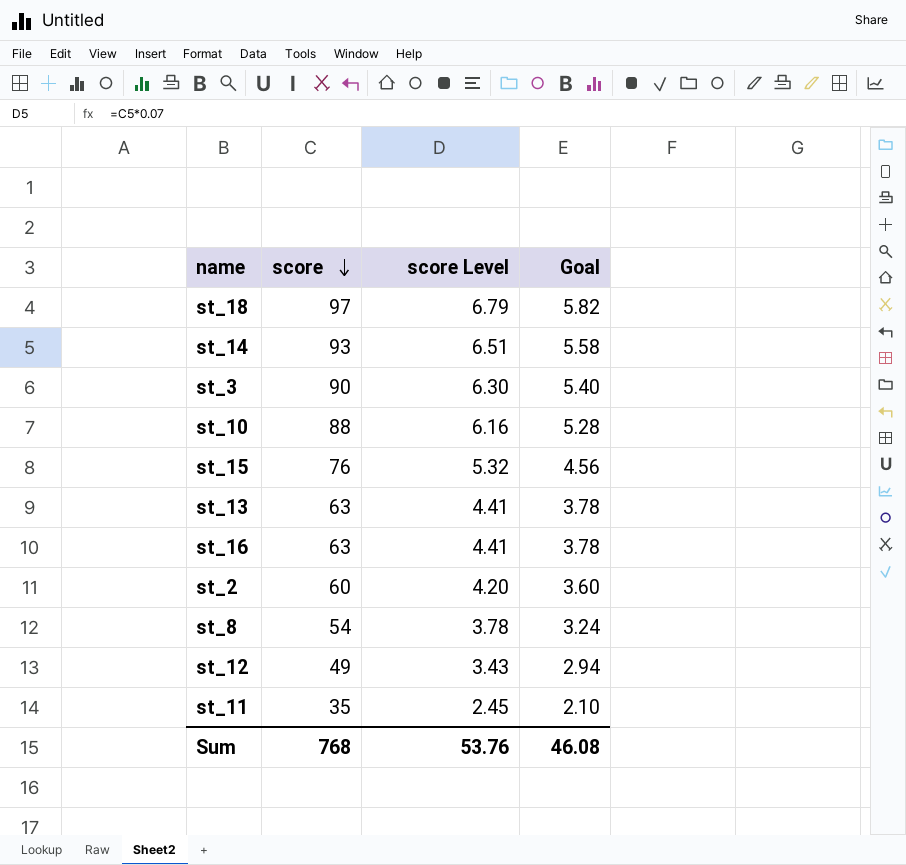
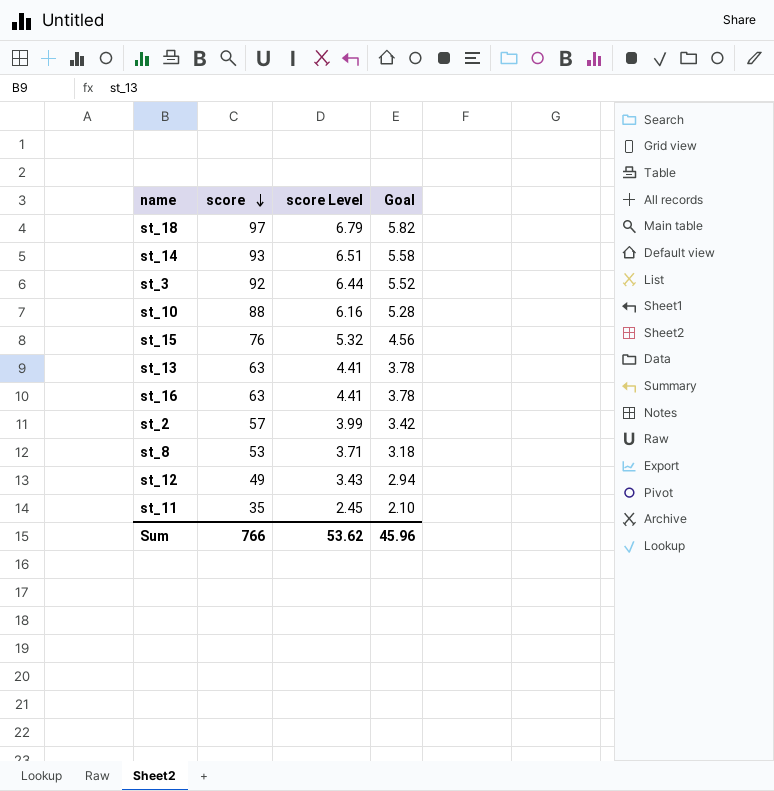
st_3 | score: 90 -> 92
st_3 | score Level: 6.30 -> 6.44
st_3 | Goal: 5.40 -> 5.52
st_2 | score: 60 -> 57
st_2 | score Level: 4.20 -> 3.99
st_2 | Goal: 3.60 -> 3.42
st_8 | score: 54 -> 53
st_8 | score Level: 3.78 -> 3.71
st_8 | Goal: 3.24 -> 3.18
Sum | score: 768 -> 766
Sum | score Level: 53.76 -> 53.62
Sum | Goal: 46.08 -> 45.96

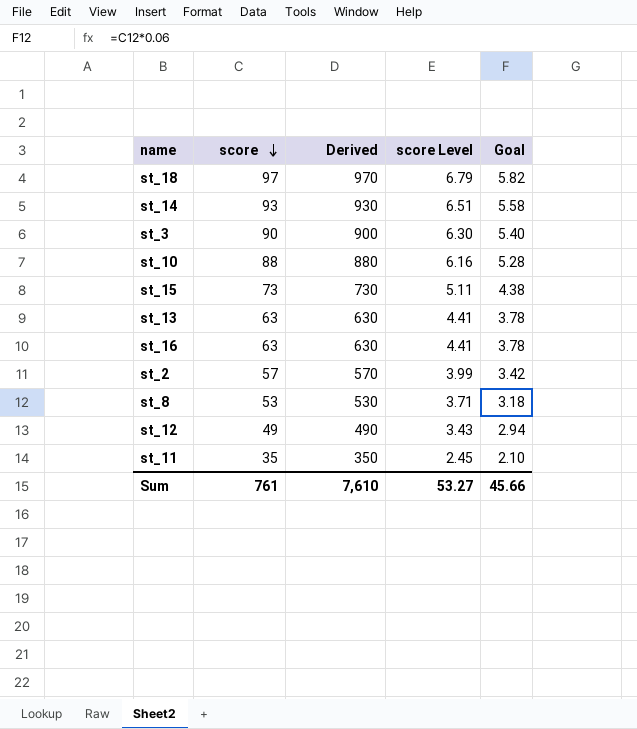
column Derived | formula: none -> [score] * 10
st_3 | score: 92 -> 90
st_3 | score Level: 6.44 -> 6.30
st_3 | Goal: 5.52 -> 5.40
st_15 | score: 76 -> 73
st_15 | score Level: 5.32 -> 5.11
st_15 | Goal: 4.56 -> 4.38
Sum | score: 766 -> 761
Sum | score Level: 53.62 -> 53.27
Sum | Goal: 45.96 -> 45.66

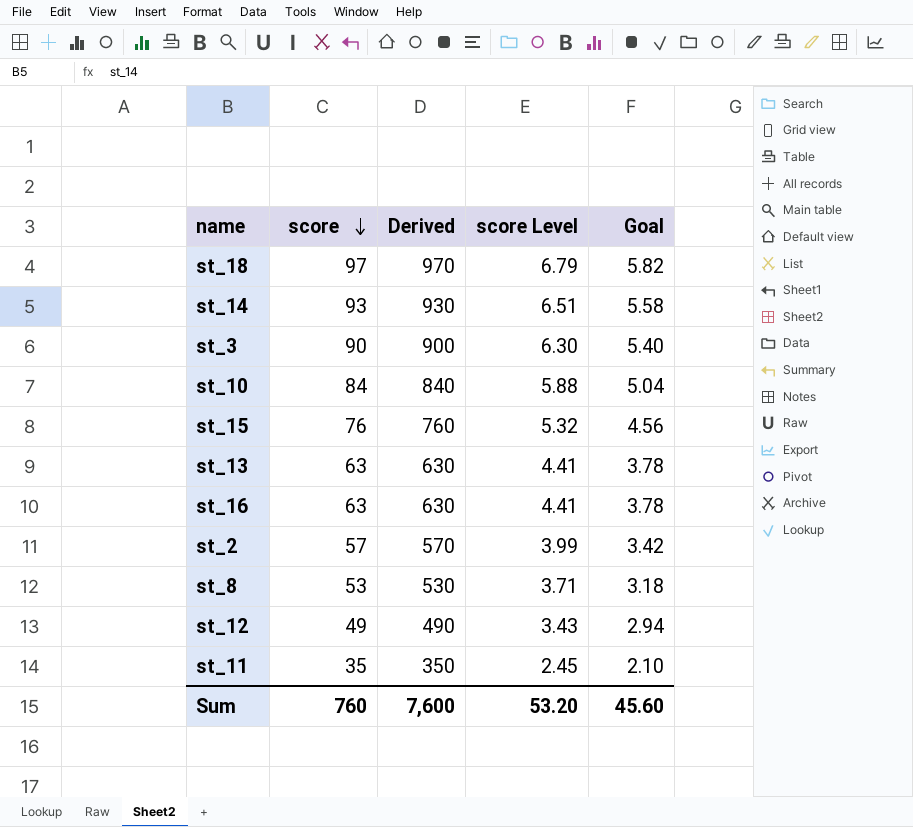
st_10 | score: 88 -> 84
st_10 | Derived: 880 -> 840
st_10 | score Level: 6.16 -> 5.88
st_10 | Goal: 5.28 -> 5.04
st_15 | score: 73 -> 76
st_15 | Derived: 730 -> 760
st_15 | score Level: 5.11 -> 5.32
st_15 | Goal: 4.38 -> 4.56
Sum | score: 761 -> 760
Sum | Derived: 7,610 -> 7,600
Sum | score Level: 53.27 -> 53.20
Sum | Goal: 45.66 -> 45.60

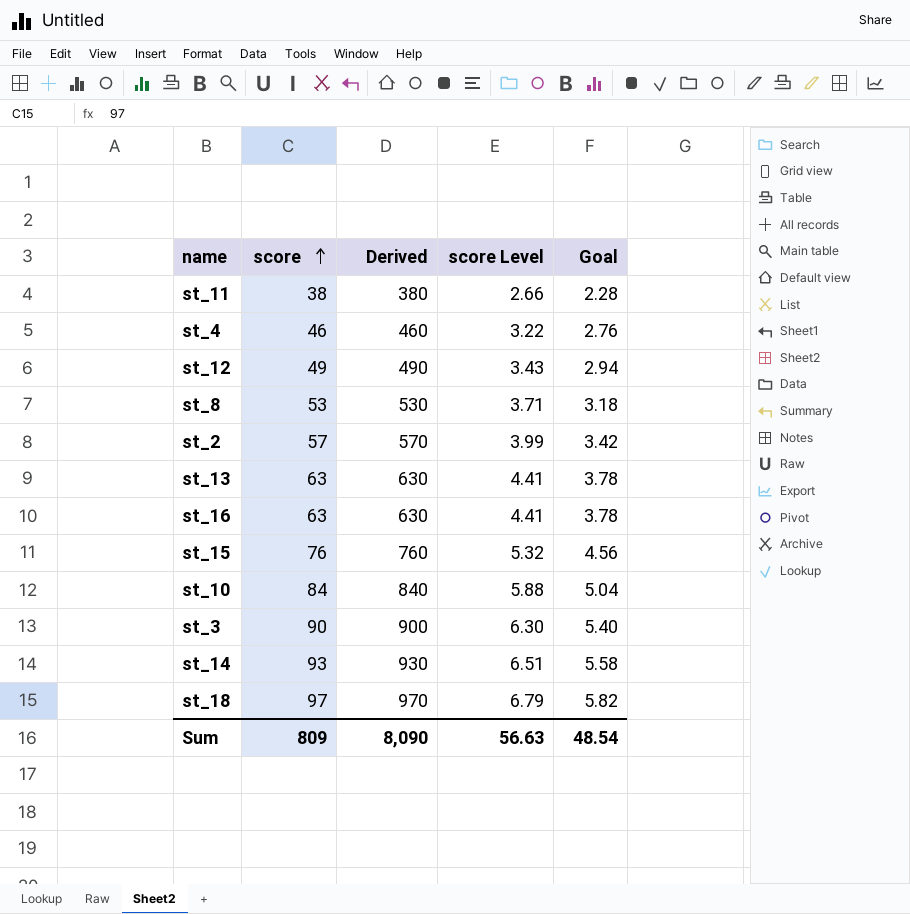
row order: score descending -> score ascending
st_11 | score: 35 -> 38
st_11 | Derived: 350 -> 380
st_11 | score Level: 2.45 -> 2.66
st_11 | Goal: 2.10 -> 2.28
row st_4: none -> 46 | 460 | 3.22 | 2.76
Sum | score: 760 -> 809
Sum | Derived: 7,600 -> 8,090
Sum | score Level: 53.20 -> 56.63
Sum | Goal: 45.60 -> 48.54

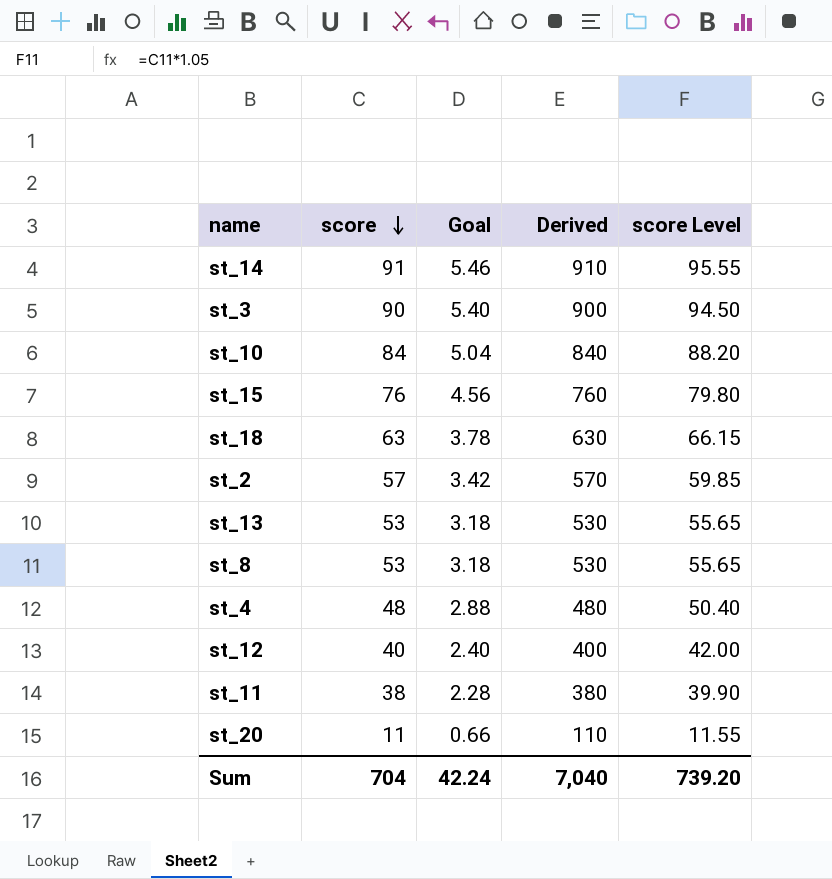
row order: score ascending -> score descending
column Goal | position: 5 -> 3
column score Level | formula: [score] * 0.07 -> [score] * 1.05
row st_16: 63 | 630 | 4.41 | 3.78 -> none
st_14 | score: 93 -> 91
st_14 | Goal: 5.58 -> 5.46
st_14 | Derived: 930 -> 910
st_18 | score: 97 -> 63
st_18 | Goal: 5.82 -> 3.78
st_18 | Derived: 970 -> 630
st_13 | score: 63 -> 53
st_13 | Goal: 3.78 -> 3.18
st_13 | Derived: 630 -> 530
st_4 | score: 46 -> 48
st_4 | Goal: 2.76 -> 2.88
st_4 | Derived: 460 -> 480
st_12 | score: 49 -> 40
st_12 | Goal: 2.94 -> 2.40
st_12 | Derived: 490 -> 400
row st_20: none -> 11 | 0.66 | 110 | 11.55
Sum | score: 809 -> 704
Sum | Goal: 48.54 -> 42.24
Sum | Derived: 8,090 -> 7,040
Sum | score Level: 56.63 -> 739.20

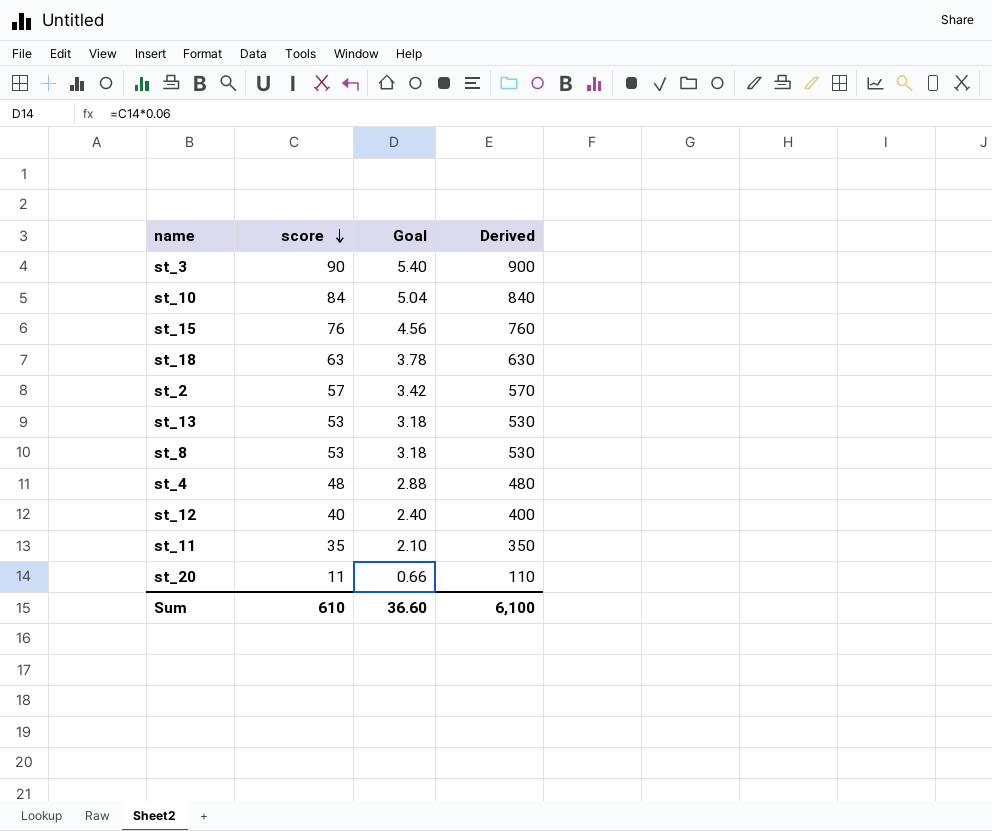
column score Level | formula: [score] * 1.05 -> none
row st_14: 91 | 5.46 | 910 | 95.55 -> none
st_11 | score: 38 -> 35
st_11 | Goal: 2.28 -> 2.10
st_11 | Derived: 380 -> 350
Sum | score: 704 -> 610
Sum | Goal: 42.24 -> 36.60
Sum | Derived: 7,040 -> 6,100

